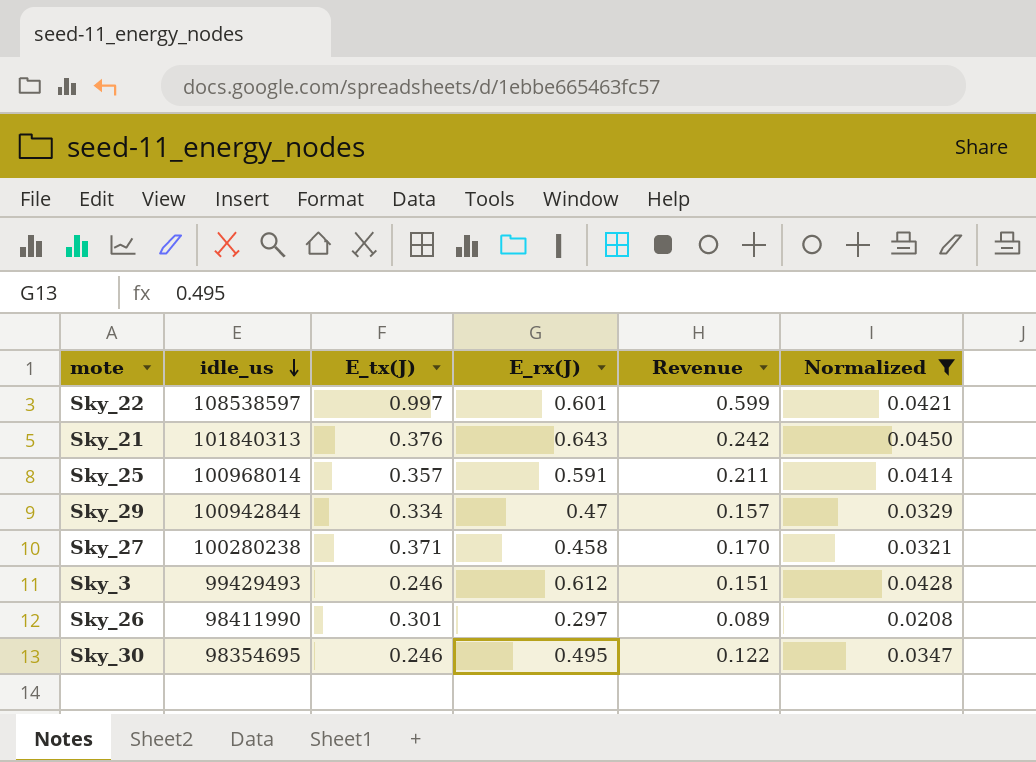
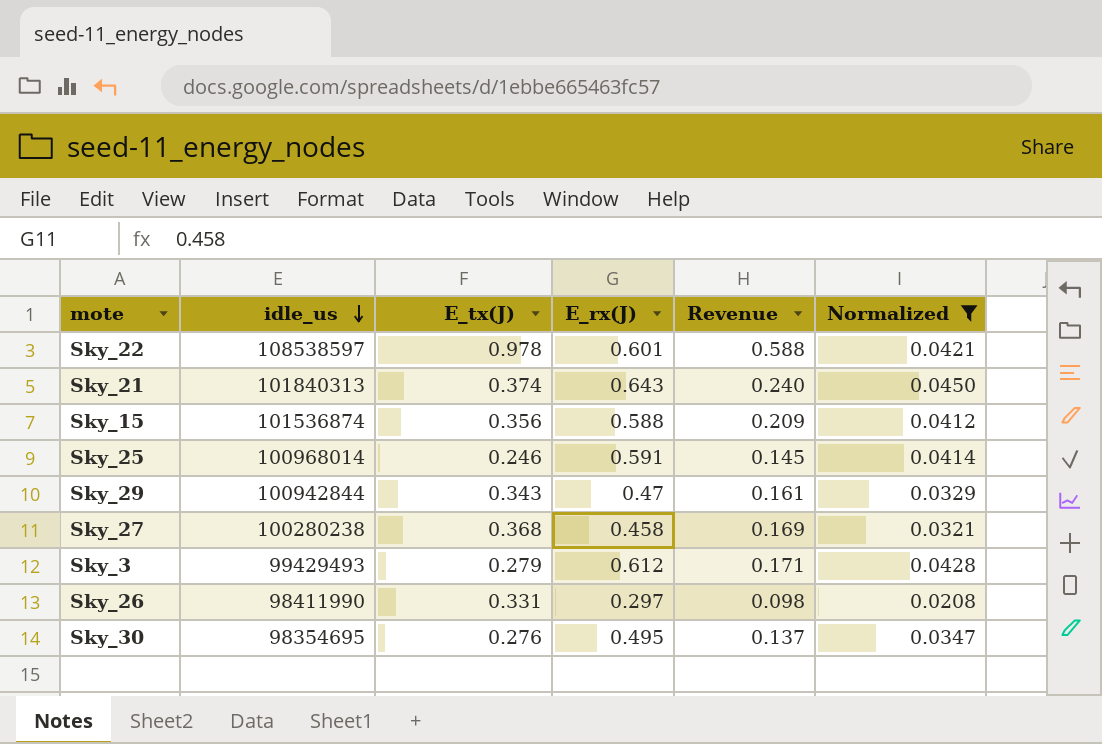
Sky_22 | E_tx(J): 0.997 -> 0.978
Sky_22 | Revenue: 0.599 -> 0.588
Sky_21 | E_tx(J): 0.376 -> 0.374
Sky_21 | Revenue: 0.242 -> 0.240
row Sky_15: none -> 101536874 | 0.356 | 0.588 | 0.209 | 0.0412
Sky_25 | E_tx(J): 0.357 -> 0.246
Sky_25 | Revenue: 0.211 -> 0.145
Sky_29 | E_tx(J): 0.334 -> 0.343
Sky_29 | Revenue: 0.157 -> 0.161
Sky_27 | E_tx(J): 0.371 -> 0.368
Sky_27 | Revenue: 0.170 -> 0.169
Sky_3 | E_tx(J): 0.246 -> 0.279
Sky_3 | Revenue: 0.151 -> 0.171
Sky_26 | E_tx(J): 0.301 -> 0.331
Sky_26 | Revenue: 0.089 -> 0.098
Sky_30 | E_tx(J): 0.246 -> 0.276
Sky_30 | Revenue: 0.122 -> 0.137

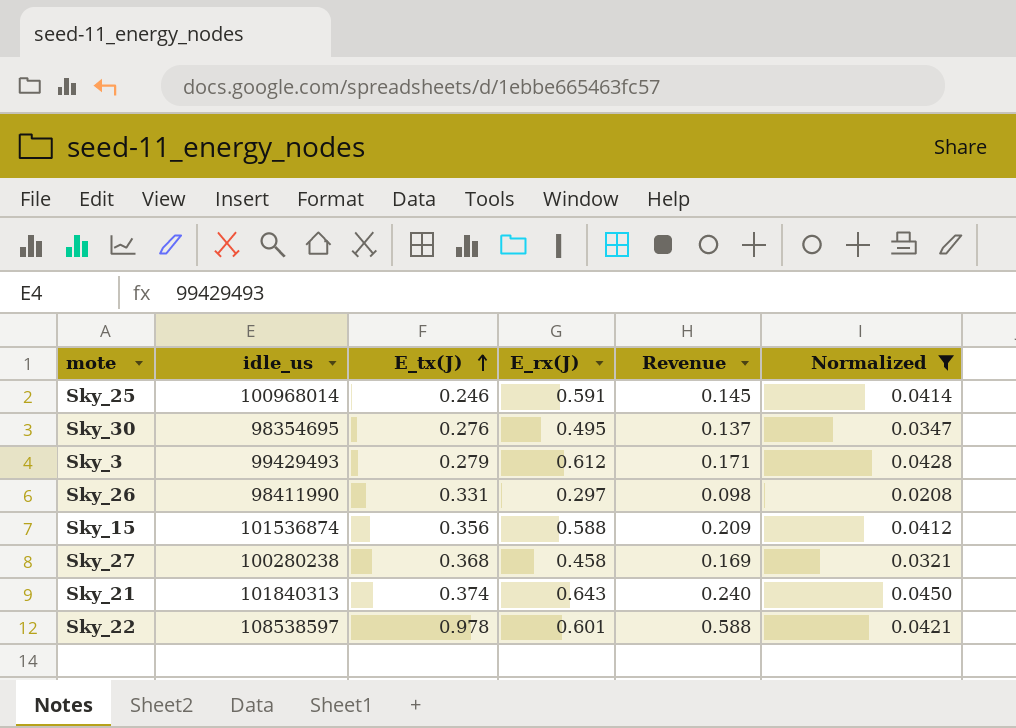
row order: idle_us descending -> E_tx(J) ascending
row Sky_29: 100942844 | 0.343 | 0.47 | 0.161 | 0.0329 -> none

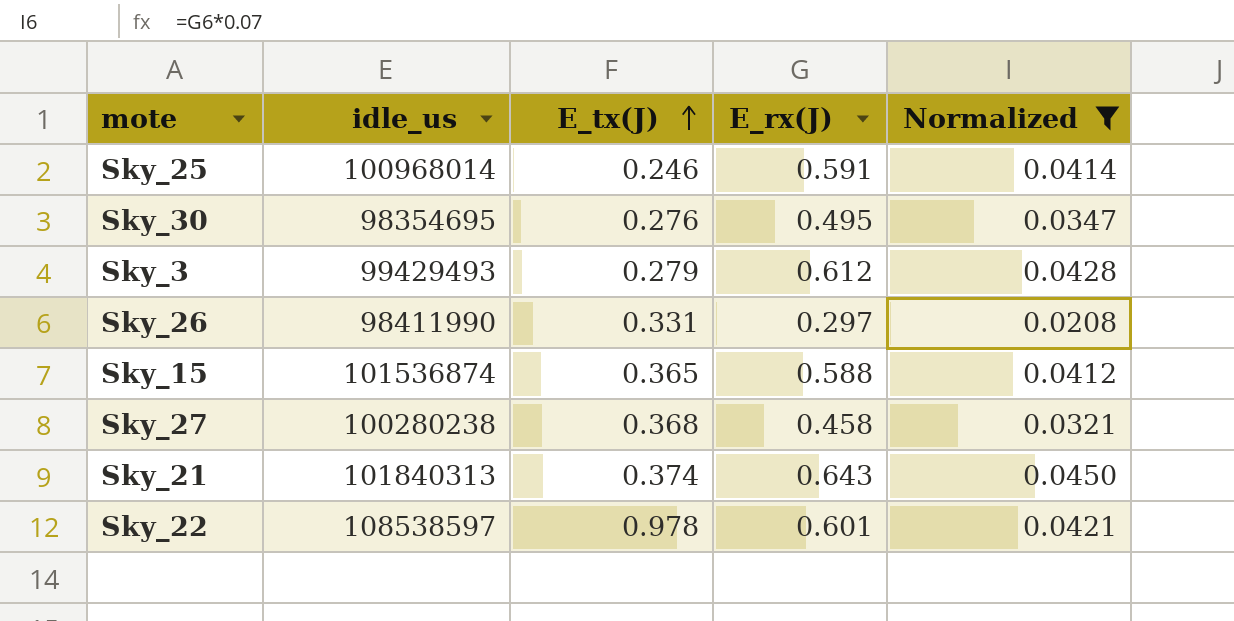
column Revenue | formula: [E_tx(J)] * [E_rx(J)] -> none
Sky_15 | E_tx(J): 0.356 -> 0.365

